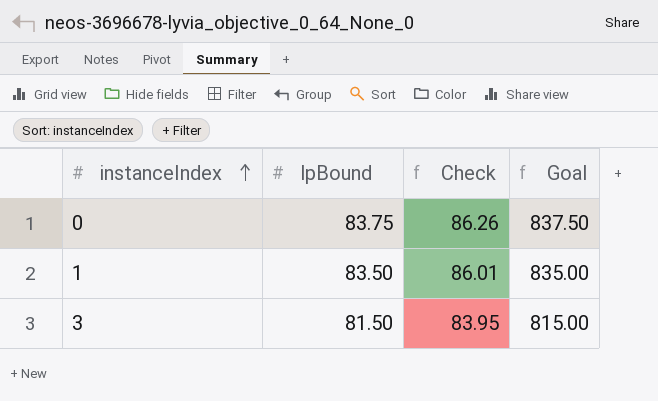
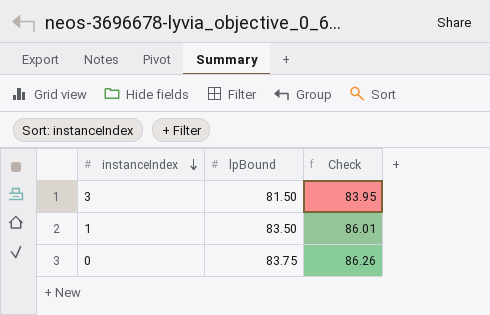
row order: instanceIndex ascending -> instanceIndex descending
column Goal | formula: [lpBound] * 10 -> none

